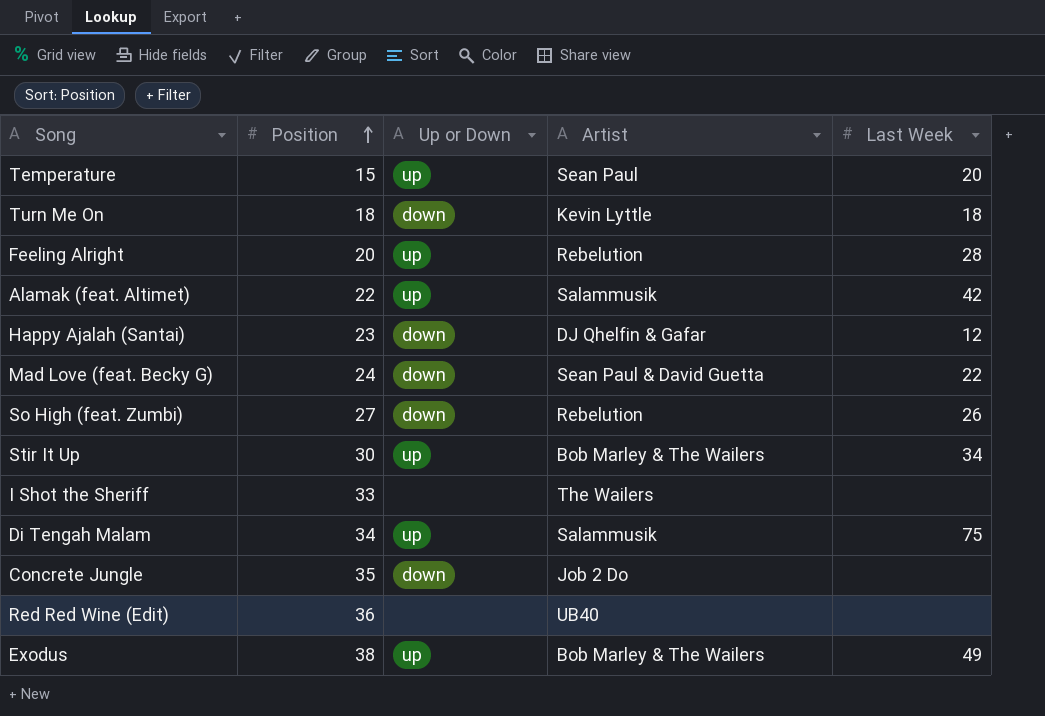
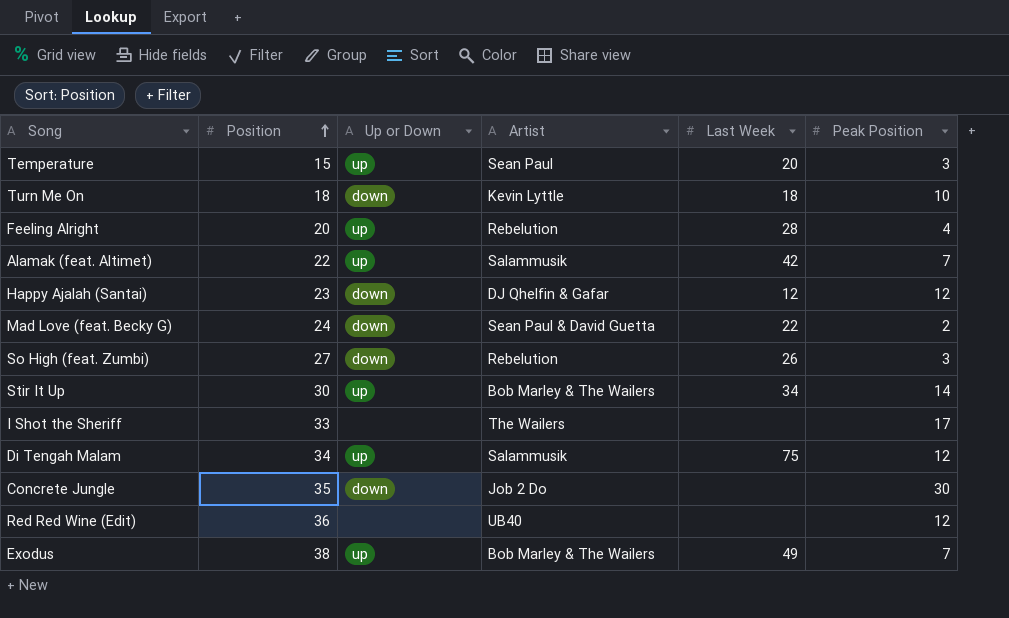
column Peak Position | position: none -> 6

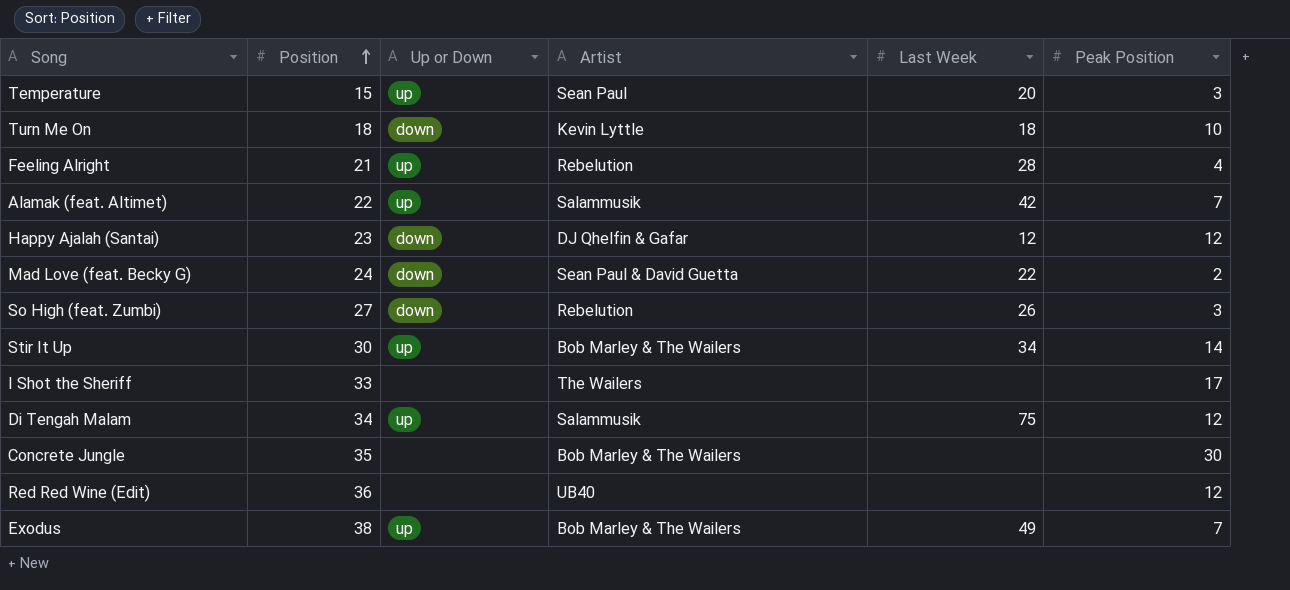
Feeling Alright | Position: 20 -> 21
Concrete Jungle | Up or Down: down -> none
Concrete Jungle | Artist: Job 2 Do -> Bob Marley & The Wailers

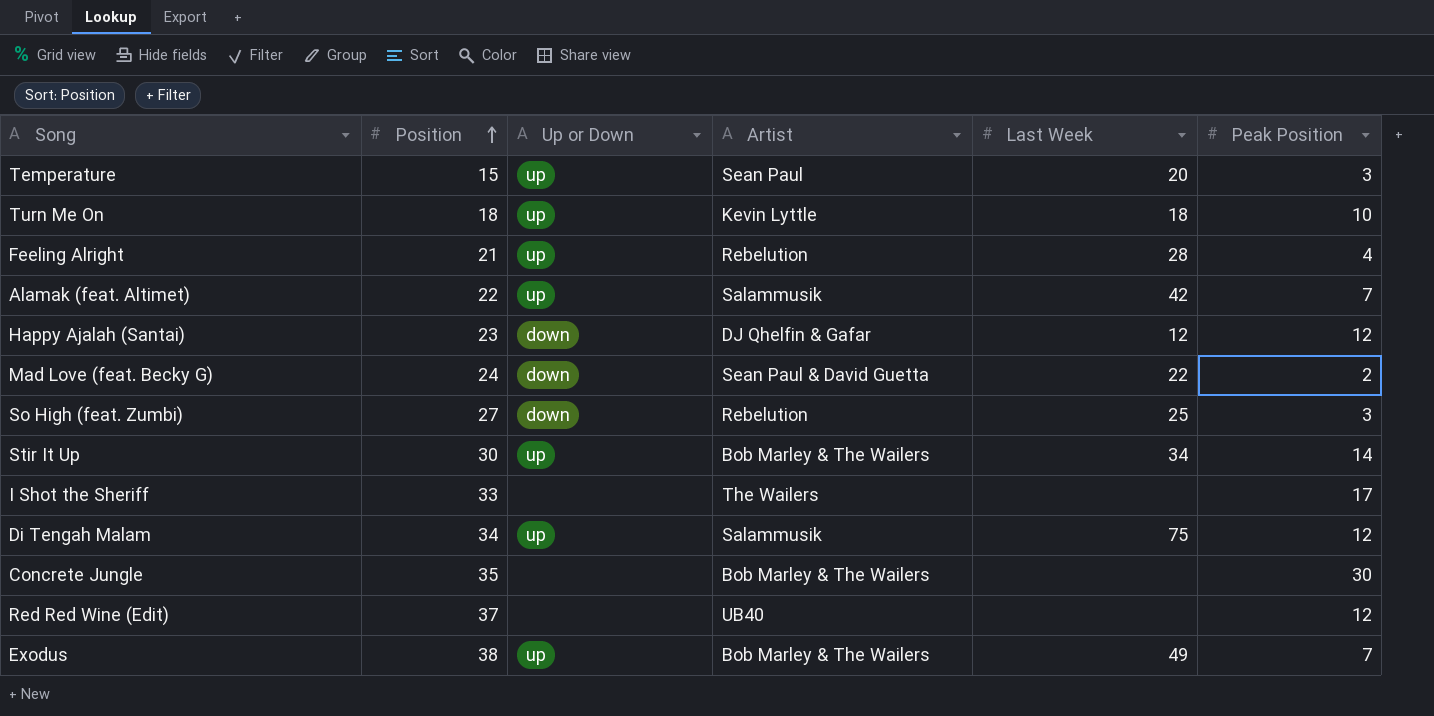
Turn Me On | Up or Down: down -> up
So High (feat. Zumbi) | Last Week: 26 -> 25
Red Red Wine (Edit) | Position: 36 -> 37

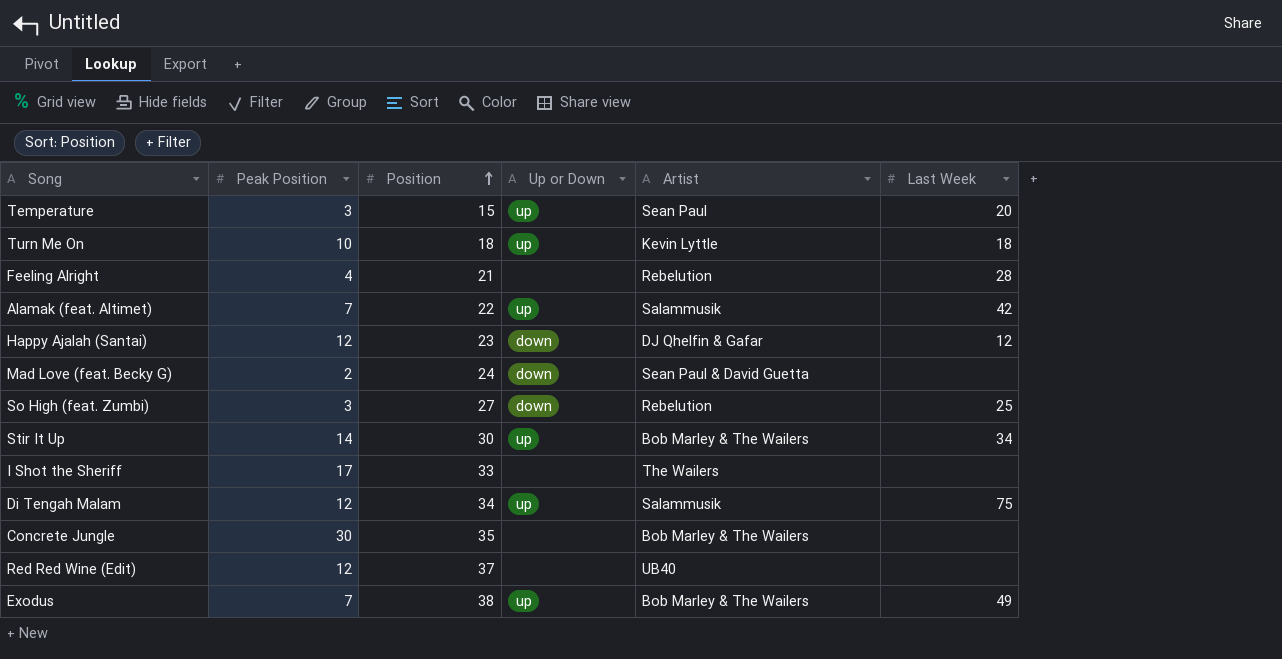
column Peak Position | position: 6 -> 2
Feeling Alright | Up or Down: up -> none
Mad Love (feat. Becky G) | Last Week: 22 -> none

